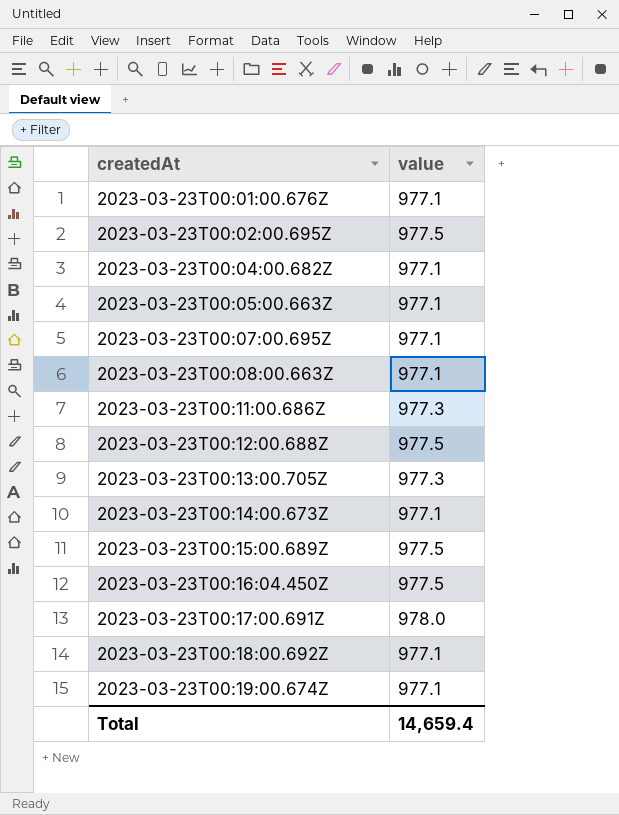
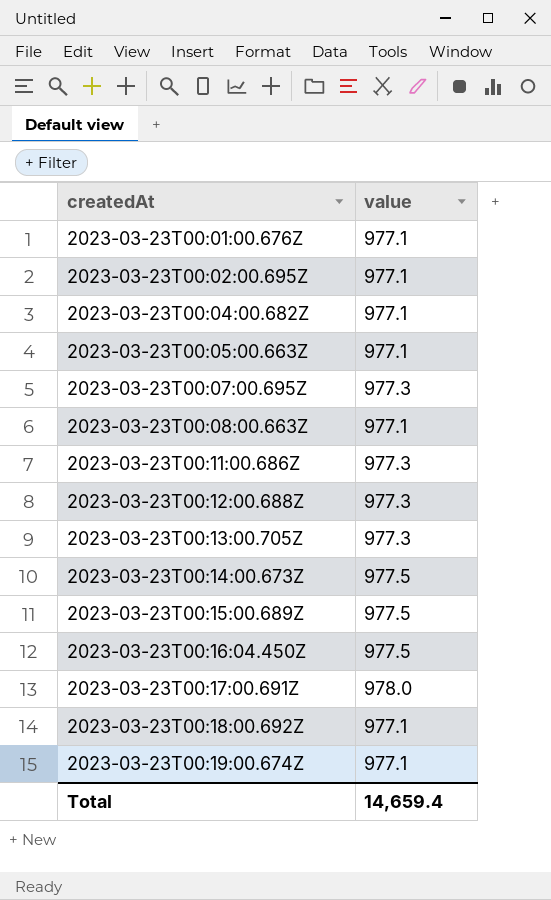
2023-03-23T00:02:00.695Z | value: 977.5 -> 977.1
2023-03-23T00:07:00.695Z | value: 977.1 -> 977.3
2023-03-23T00:12:00.688Z | value: 977.5 -> 977.3
2023-03-23T00:14:00.673Z | value: 977.1 -> 977.5

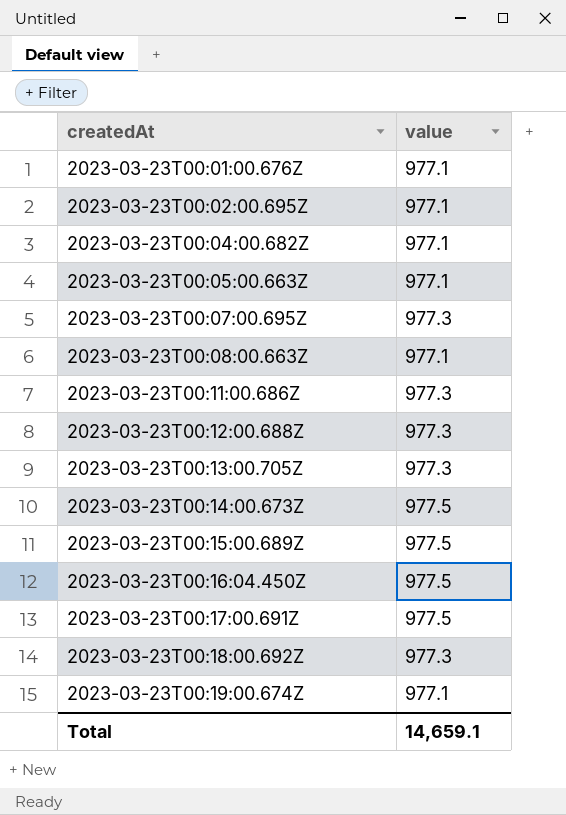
2023-03-23T00:17:00.691Z | value: 978.0 -> 977.5
2023-03-23T00:18:00.692Z | value: 977.1 -> 977.3
Total | value: 14,659.4 -> 14,659.1

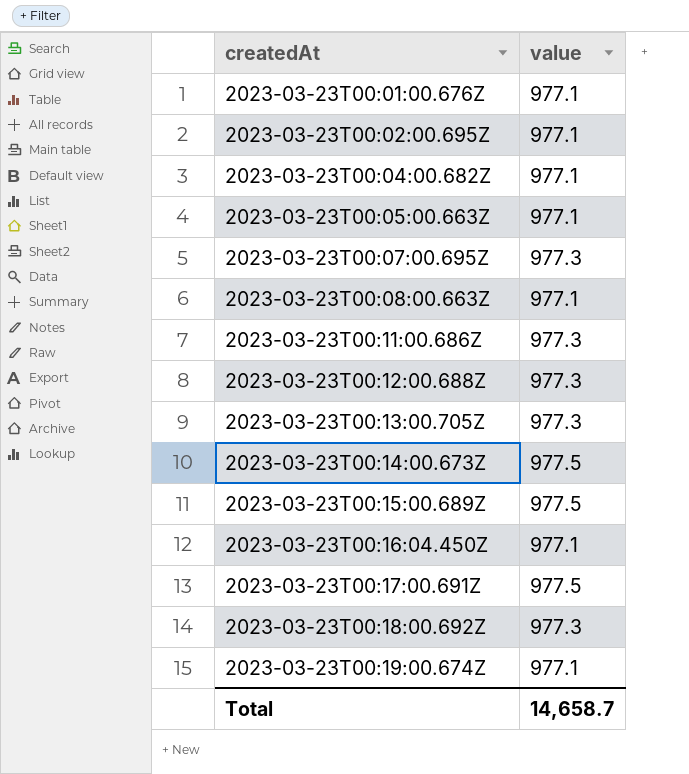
2023-03-23T00:16:04.450Z | value: 977.5 -> 977.1
Total | value: 14,659.1 -> 14,658.7

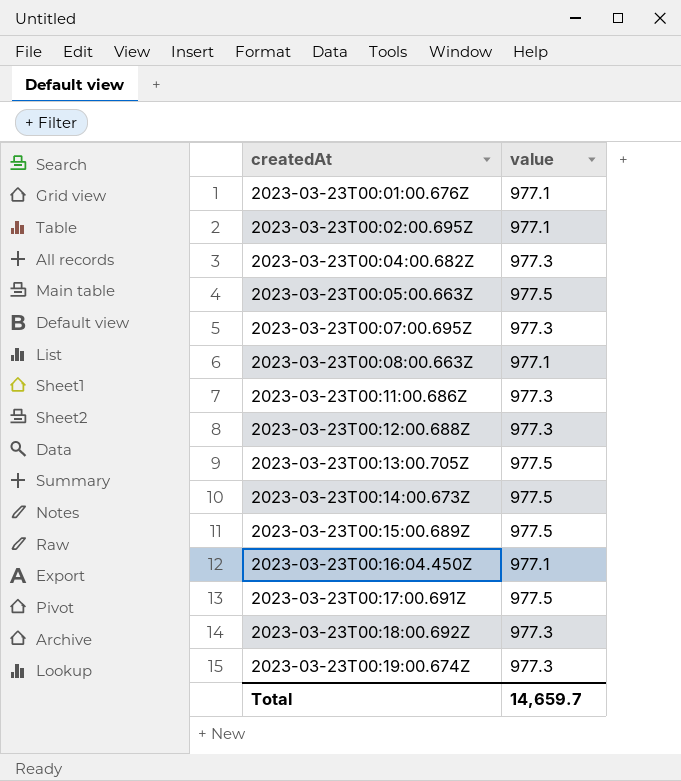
2023-03-23T00:04:00.682Z | value: 977.1 -> 977.3
2023-03-23T00:05:00.663Z | value: 977.1 -> 977.5
2023-03-23T00:13:00.705Z | value: 977.3 -> 977.5
2023-03-23T00:19:00.674Z | value: 977.1 -> 977.3
Total | value: 14,658.7 -> 14,659.7

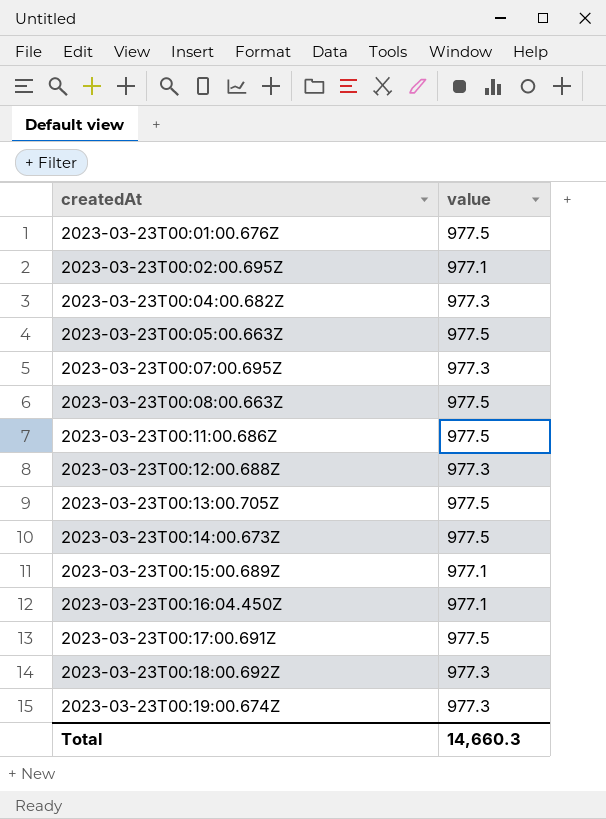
2023-03-23T00:01:00.676Z | value: 977.1 -> 977.5
2023-03-23T00:08:00.663Z | value: 977.1 -> 977.5
2023-03-23T00:11:00.686Z | value: 977.3 -> 977.5
2023-03-23T00:15:00.689Z | value: 977.5 -> 977.1
Total | value: 14,659.7 -> 14,660.3

